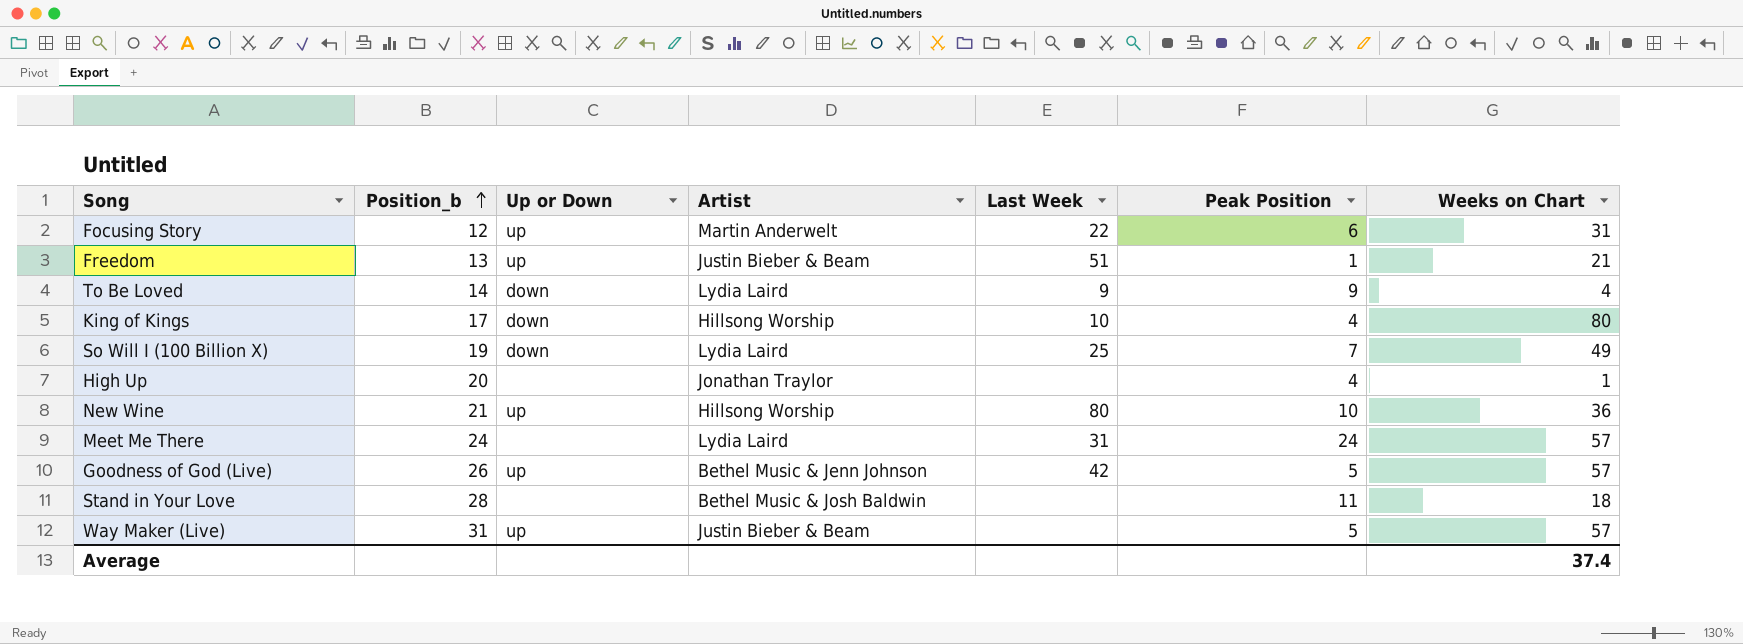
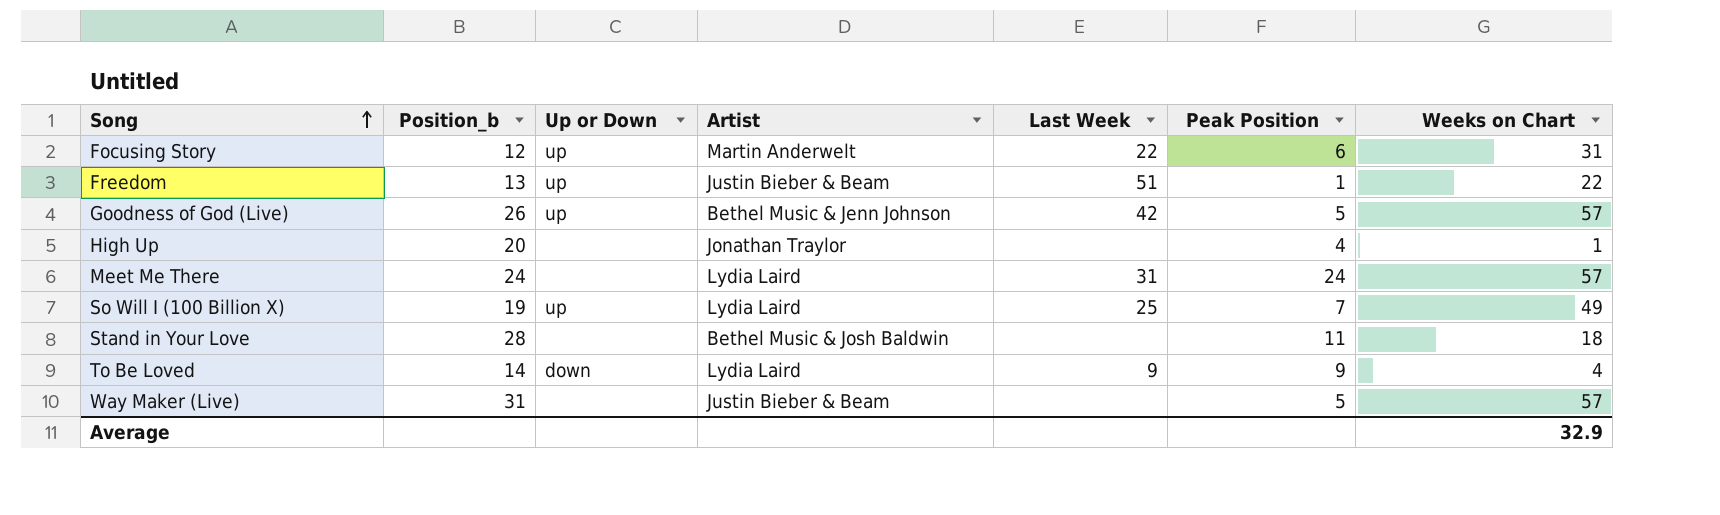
row order: Position_b ascending -> Song ascending
row King of Kings: 17 | down | Hillsong Worship | 10 | 4 | 80 -> none
row New Wine: 21 | up | Hillsong Worship | 80 | 10 | 36 -> none
Freedom | Weeks on Chart: 21 -> 22
So Will I (100 Billion X) | Up or Down: down -> up
Way Maker (Live) | Up or Down: up -> none
Average | Weeks on Chart: 37.4 -> 32.9

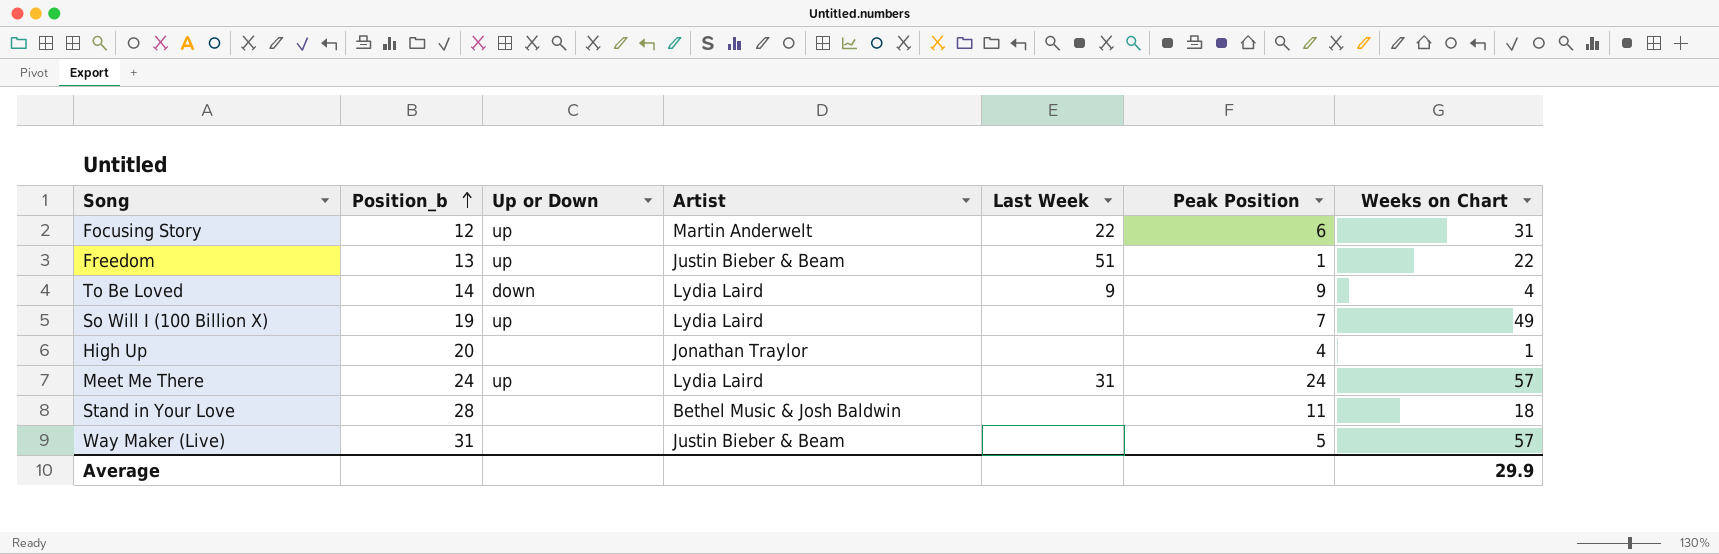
row order: Song ascending -> Position_b ascending
row Goodness of God (Live): 26 | up | Bethel Music & Jenn Johnson | 42 | 5 | 57 -> none
So Will I (100 Billion X) | Last Week: 25 -> none
Meet Me There | Up or Down: none -> up
Average | Weeks on Chart: 32.9 -> 29.9

